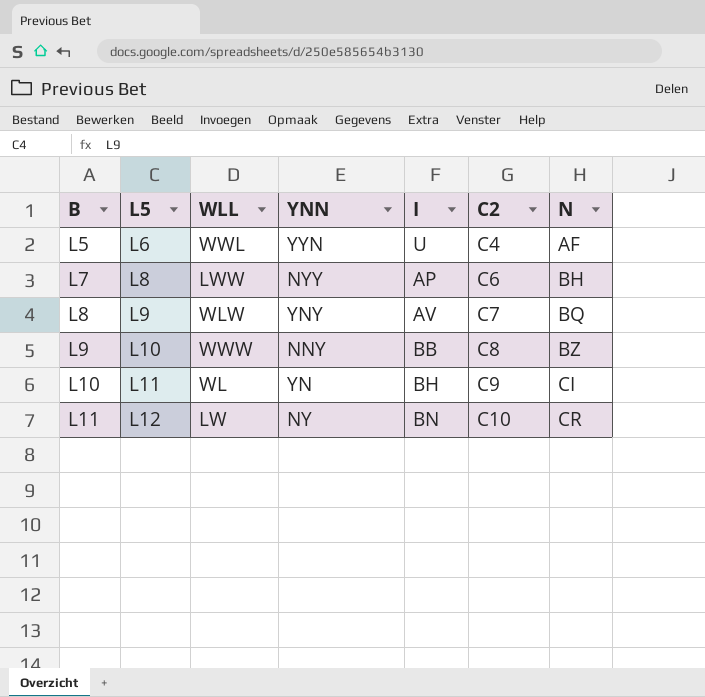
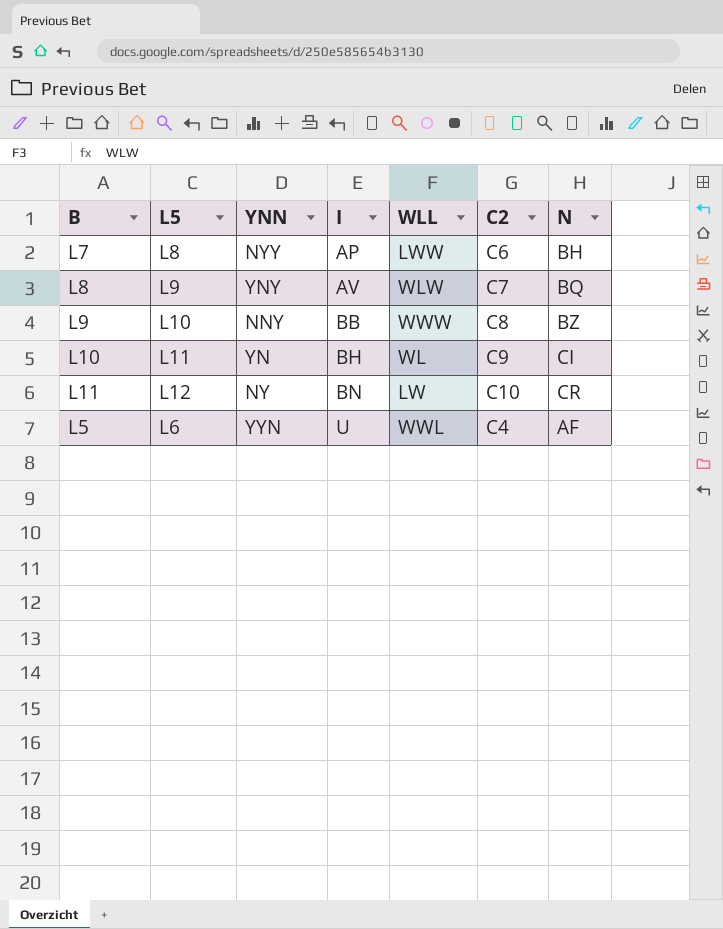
row order: B ascending -> I ascending
column WLL | position: 3 -> 5

